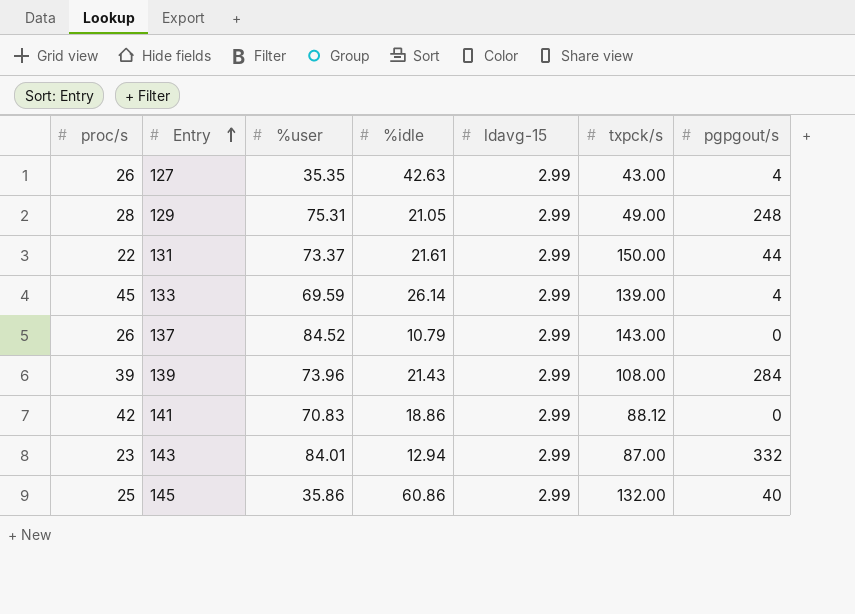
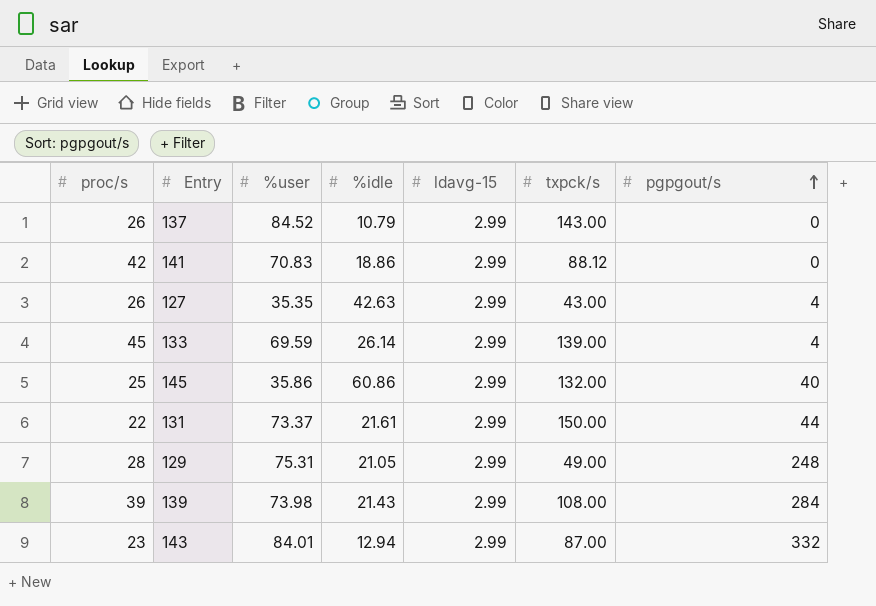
row order: Entry ascending -> pgpgout/s ascending
139 | %user: 73.96 -> 73.98

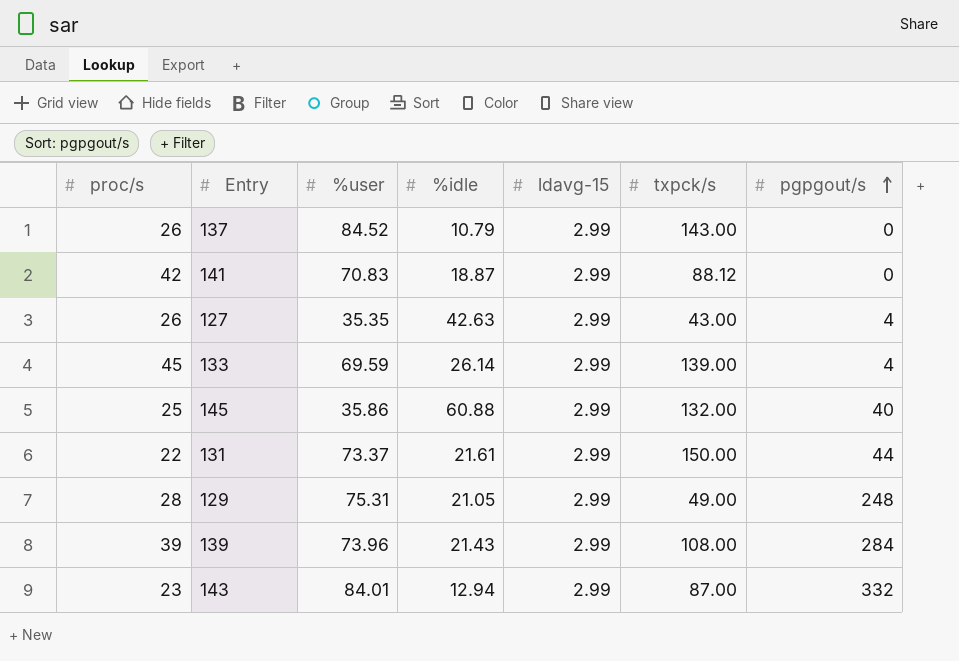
141 | %idle: 18.86 -> 18.87
145 | %idle: 60.86 -> 60.88
139 | %user: 73.98 -> 73.96

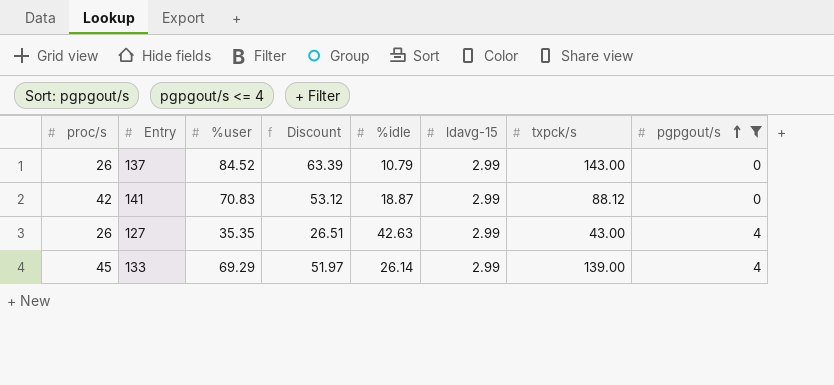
filter: none -> pgpgout/s <= 4
column Discount | formula: none -> [%user] * 0.75
133 | %user: 69.59 -> 69.29

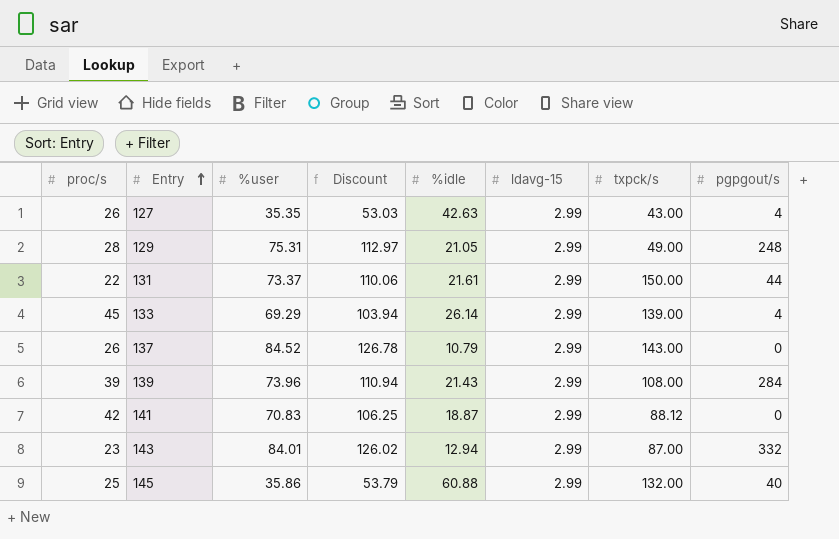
filter: pgpgout/s <= 4 -> none
row order: pgpgout/s ascending -> Entry ascending
column Discount | formula: [%user] * 0.75 -> [%user] * 1.5

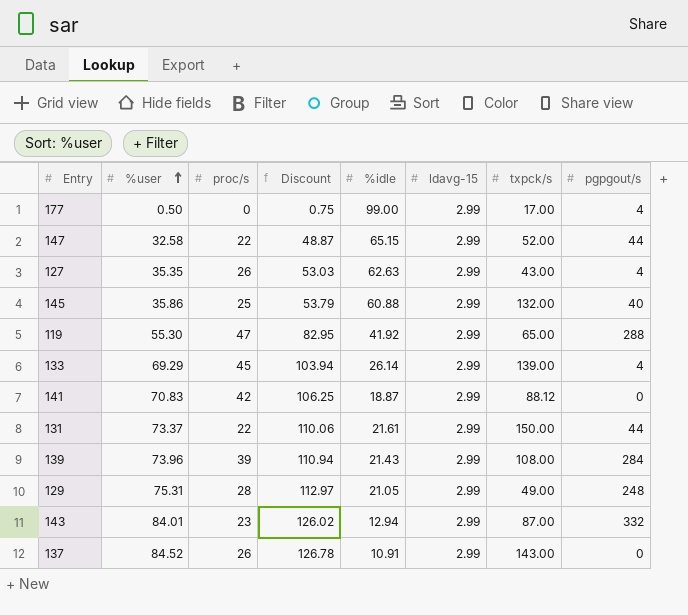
row order: Entry ascending -> %user ascending
column proc/s | position: 1 -> 3
row 177: none -> 0.50 | 0 | 0.75 | 99.00 | 2.99 | 17.00 | 4
row 147: none -> 32.58 | 22 | 48.87 | 65.15 | 2.99 | 52.00 | 44
127 | %idle: 42.63 -> 62.63
row 119: none -> 55.30 | 47 | 82.95 | 41.92 | 2.99 | 65.00 | 288
137 | %idle: 10.79 -> 10.91

